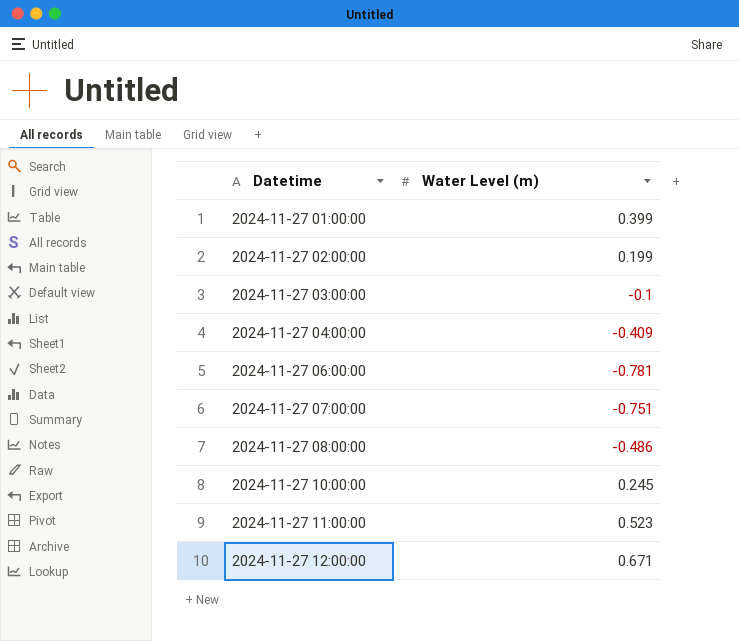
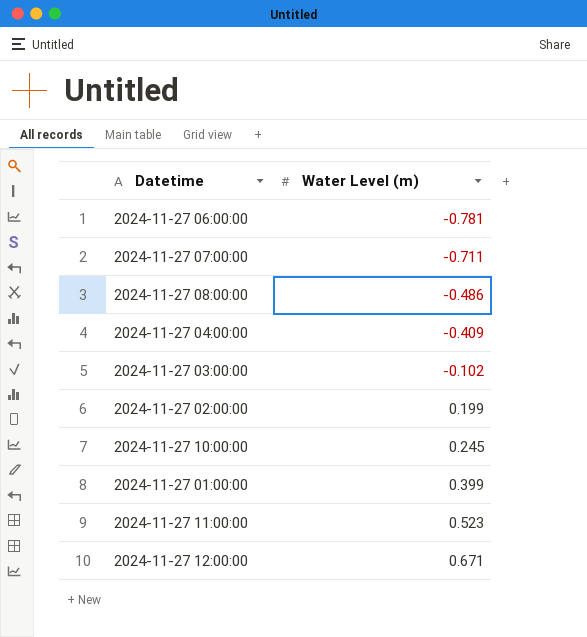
row order: Datetime ascending -> Water Level (m) ascending
2024-11-27 07:00:00 | Water Level (m): -0.751 -> -0.711
2024-11-27 03:00:00 | Water Level (m): -0.1 -> -0.102

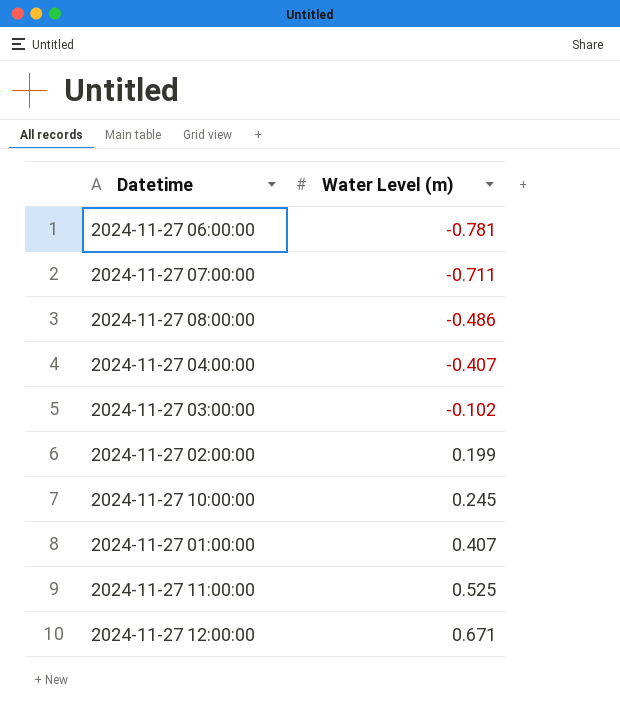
2024-11-27 04:00:00 | Water Level (m): -0.409 -> -0.407
2024-11-27 01:00:00 | Water Level (m): 0.399 -> 0.407
2024-11-27 11:00:00 | Water Level (m): 0.523 -> 0.525

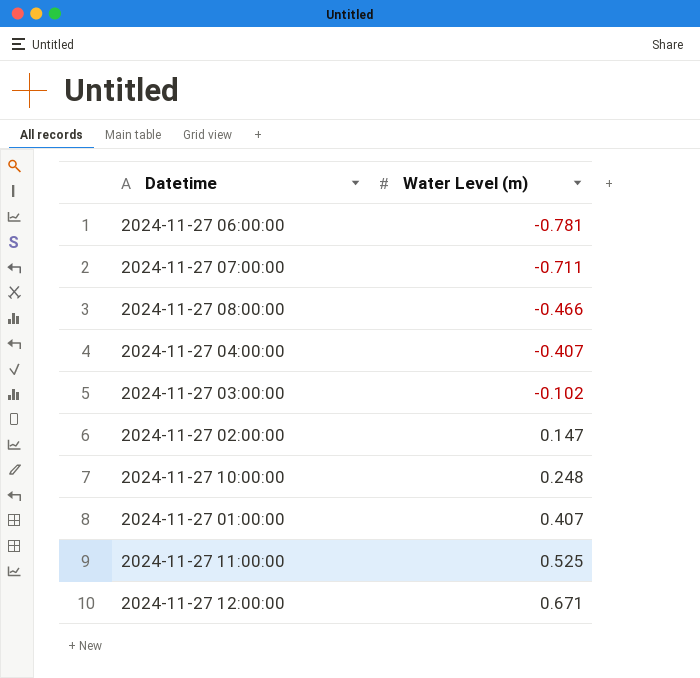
2024-11-27 08:00:00 | Water Level (m): -0.486 -> -0.466
2024-11-27 02:00:00 | Water Level (m): 0.199 -> 0.147
2024-11-27 10:00:00 | Water Level (m): 0.245 -> 0.248

